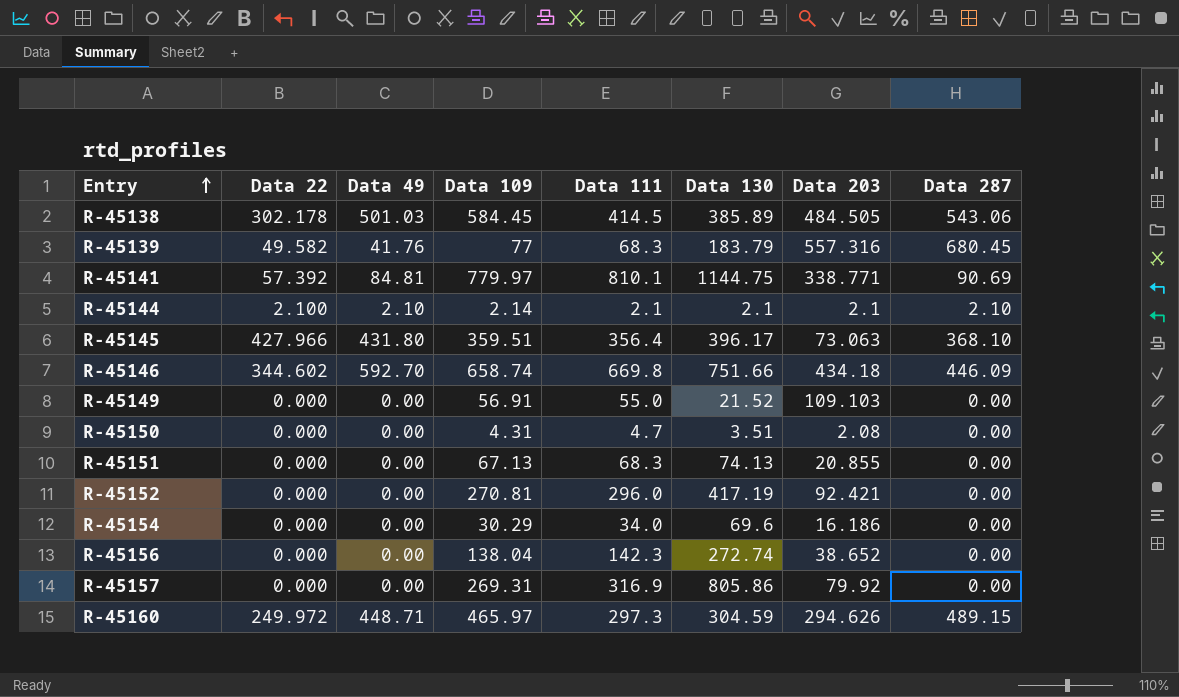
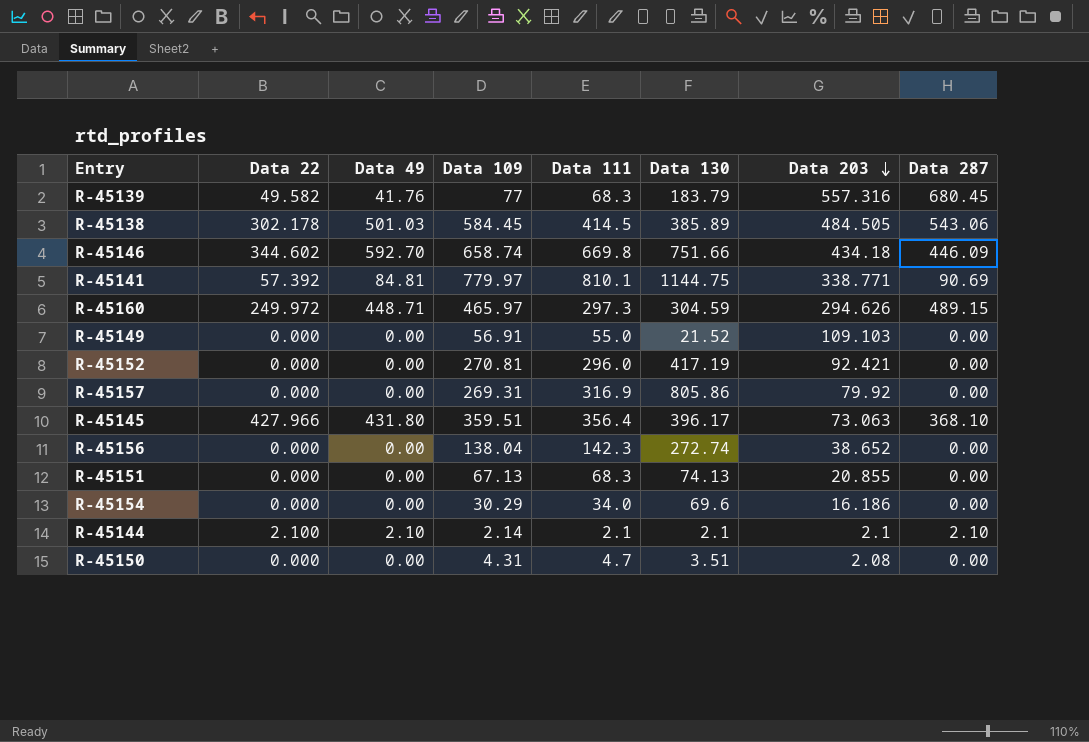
row order: Entry ascending -> Data 203 descending

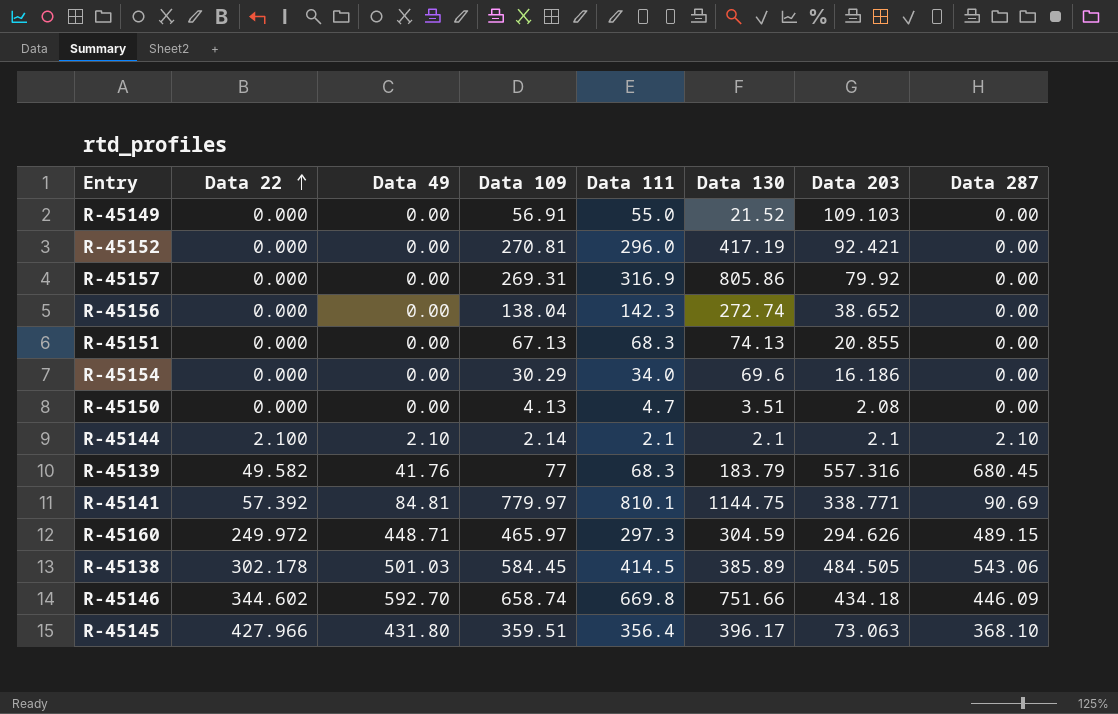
row order: Data 203 descending -> Data 22 ascending
R-45150 | Data 109: 4.31 -> 4.13

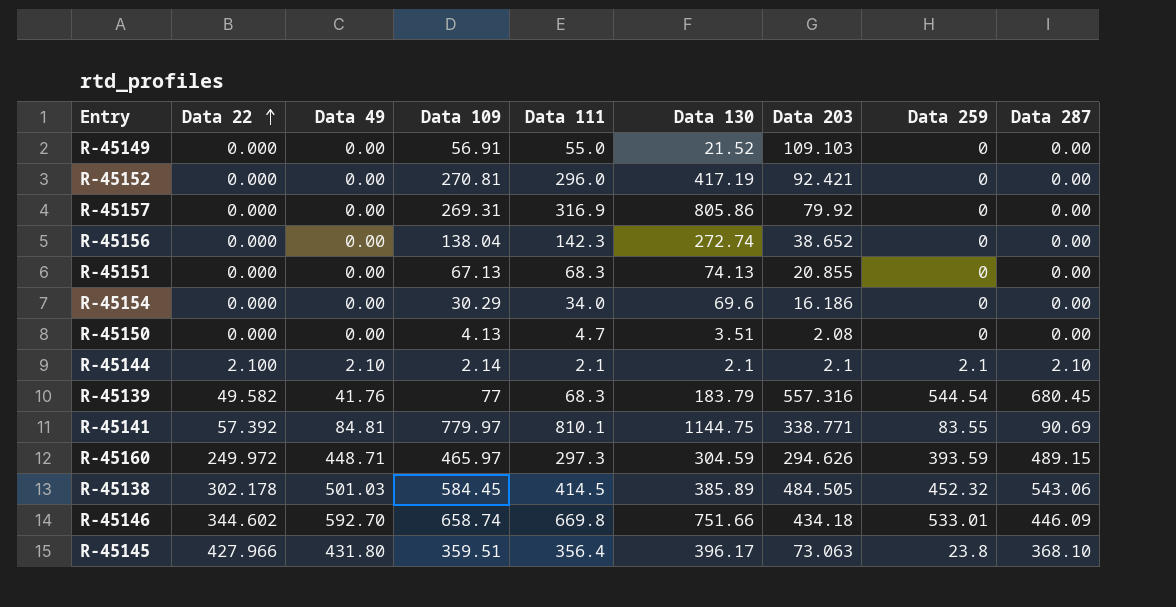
column Data 259 | position: none -> 8

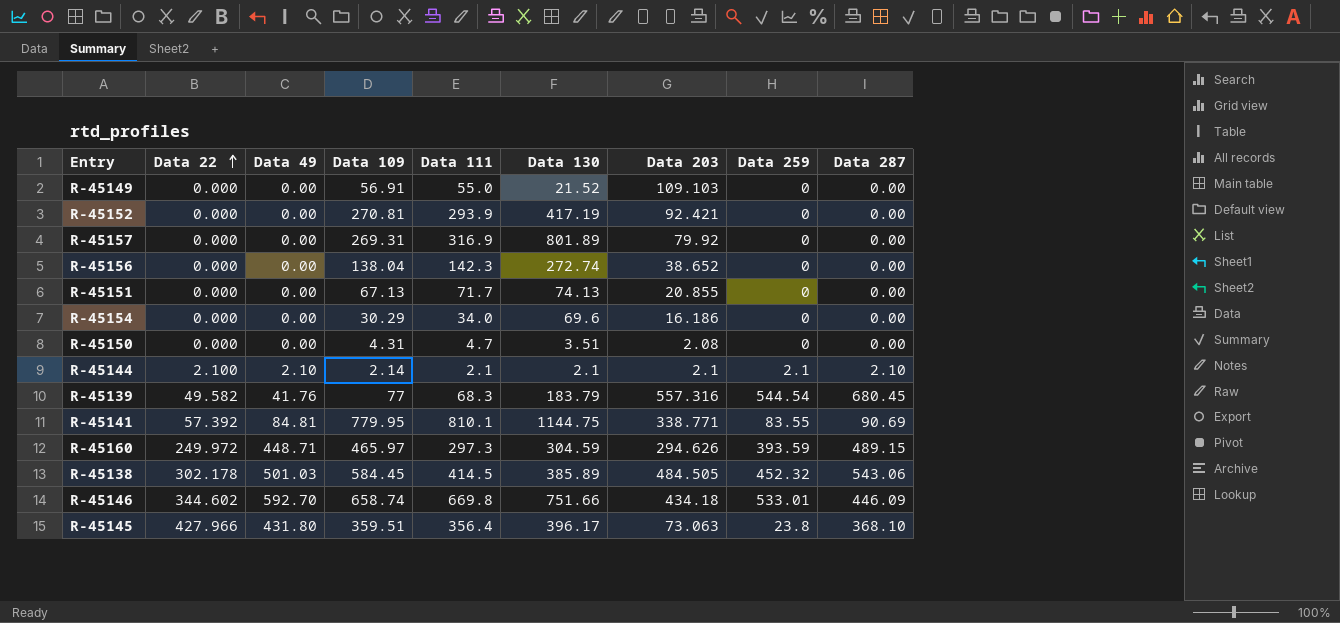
R-45152 | Data 111: 296.0 -> 293.9
R-45157 | Data 130: 805.86 -> 801.89
R-45151 | Data 111: 68.3 -> 71.7
R-45150 | Data 109: 4.13 -> 4.31
R-45141 | Data 109: 779.97 -> 779.95

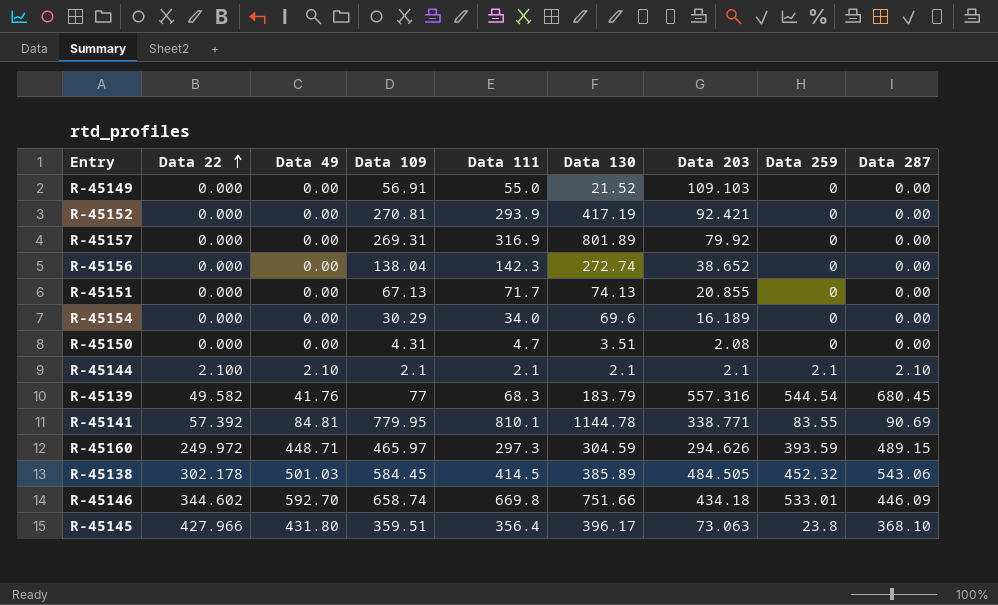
R-45154 | Data 203: 16.186 -> 16.189
R-45144 | Data 109: 2.14 -> 2.1
R-45141 | Data 130: 1144.75 -> 1144.78

